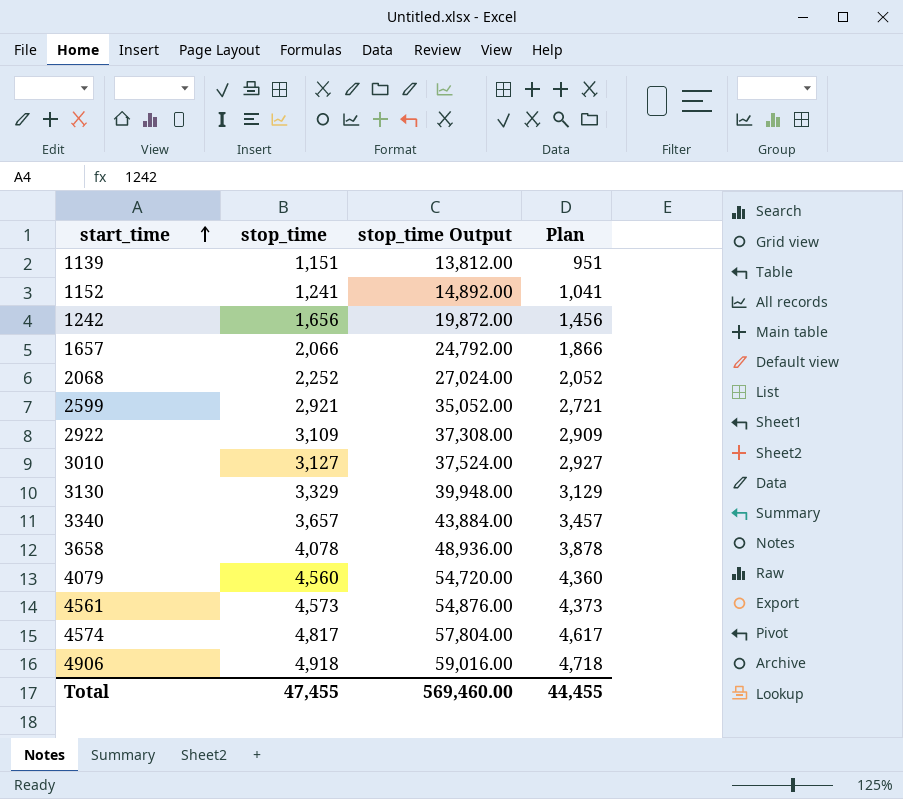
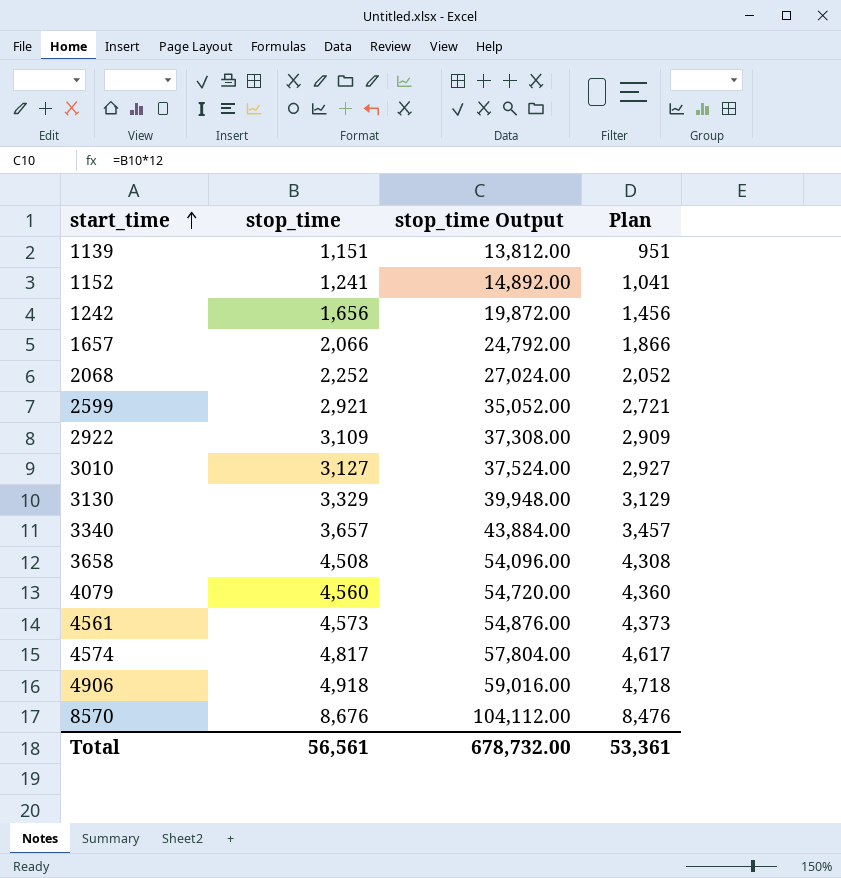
3658 | stop_time: 4,078 -> 4,508
3658 | stop_time Output: 48,936.00 -> 54,096.00
3658 | Plan: 3,878 -> 4,308
row 8570: none -> 8,676 | 104,112.00 | 8,476
Total | stop_time: 47,455 -> 56,561
Total | stop_time Output: 569,460.00 -> 678,732.00
Total | Plan: 44,455 -> 53,361

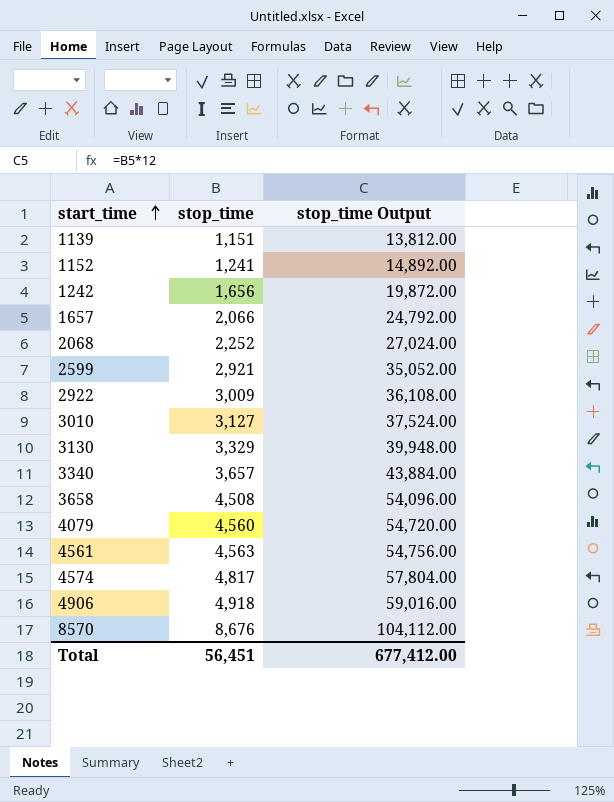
column Plan | formula: [stop_time] - 200 -> none
2922 | stop_time: 3,109 -> 3,009
2922 | stop_time Output: 37,308.00 -> 36,108.00
4561 | stop_time: 4,573 -> 4,563
4561 | stop_time Output: 54,876.00 -> 54,756.00
Total | stop_time: 56,561 -> 56,451
Total | stop_time Output: 678,732.00 -> 677,412.00

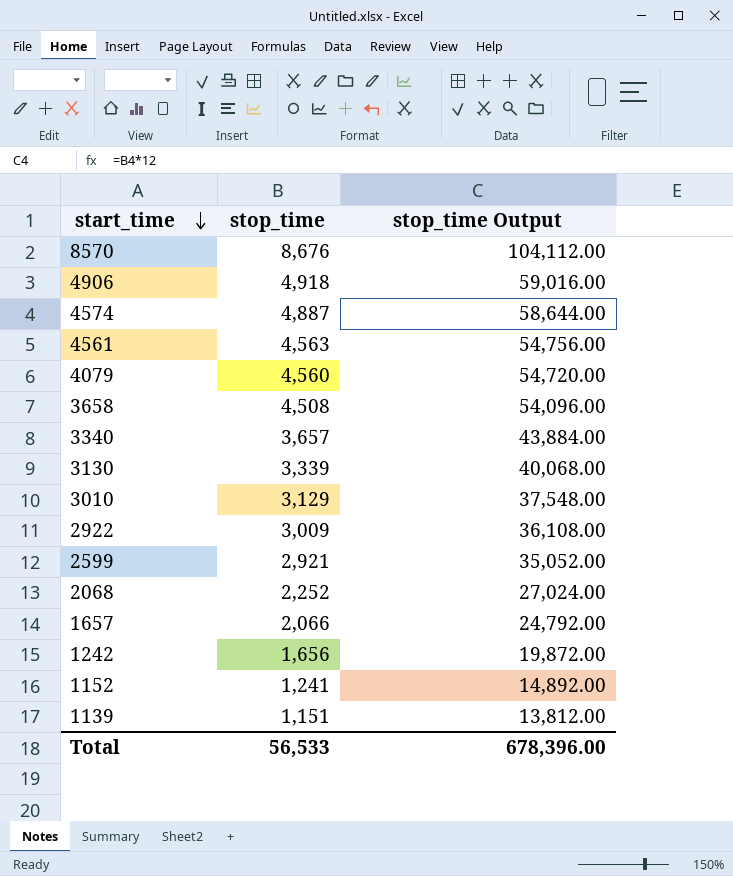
row order: start_time ascending -> start_time descending
4574 | stop_time: 4,817 -> 4,887
4574 | stop_time Output: 57,804.00 -> 58,644.00
3130 | stop_time: 3,329 -> 3,339
3130 | stop_time Output: 39,948.00 -> 40,068.00
3010 | stop_time: 3,127 -> 3,129
3010 | stop_time Output: 37,524.00 -> 37,548.00
Total | stop_time: 56,451 -> 56,533
Total | stop_time Output: 677,412.00 -> 678,396.00

